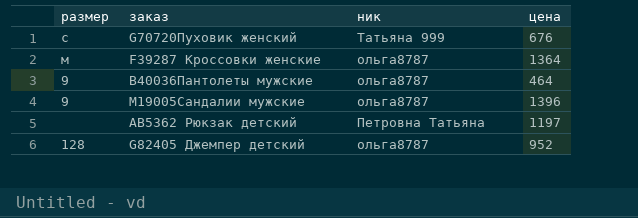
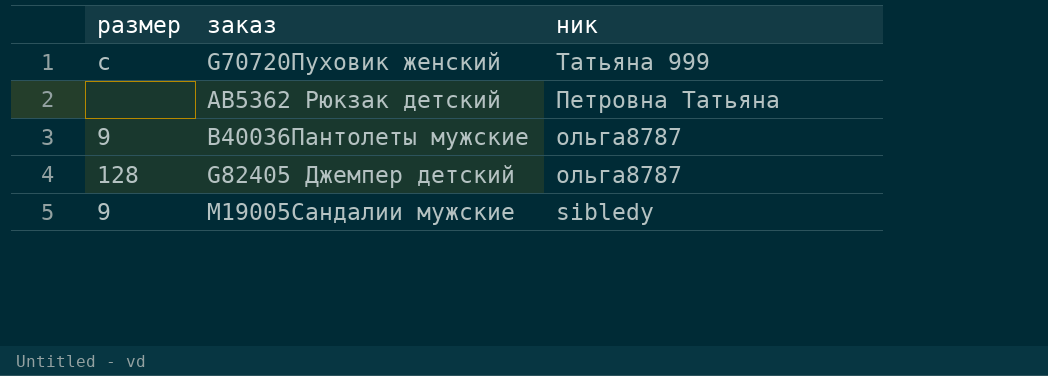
row order: none -> ник descending
column цена | position: 4 -> none
row F39287 Кроссовки женские: м | ольга8787 | 1364 -> none
M19005Сандалии мужские | ник: ольга8787 -> sibledy

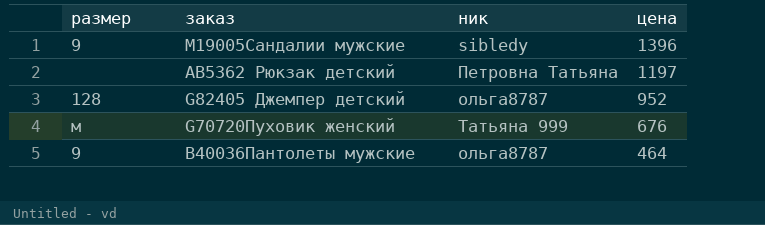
row order: ник descending -> цена descending
column цена | position: none -> 4
G70720Пуховик женский | размер: с -> м

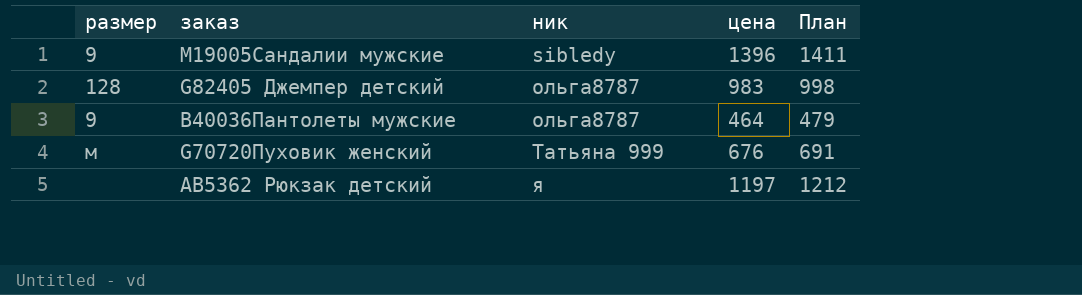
row order: цена descending -> ник ascending
column План | formula: none -> [цена] + 15
G82405 Джемпер детский | цена: 952 -> 983
AB5362 Рюкзак детский | ник: Петровна Татьяна -> я

